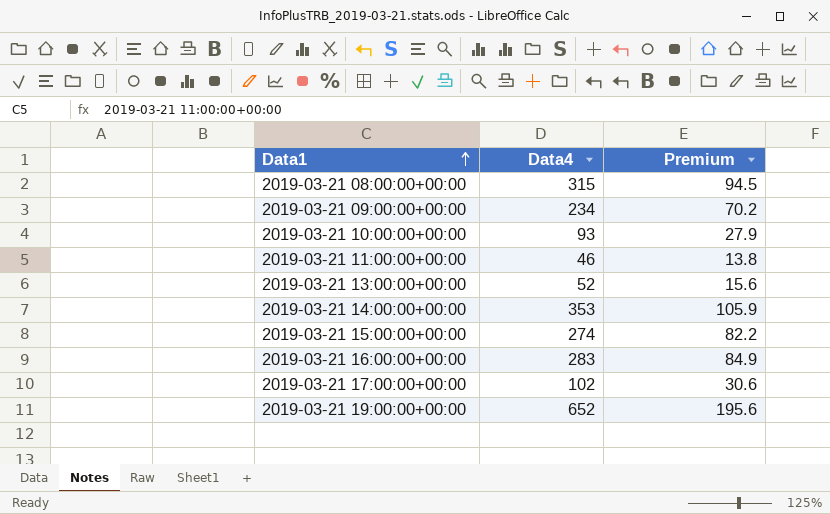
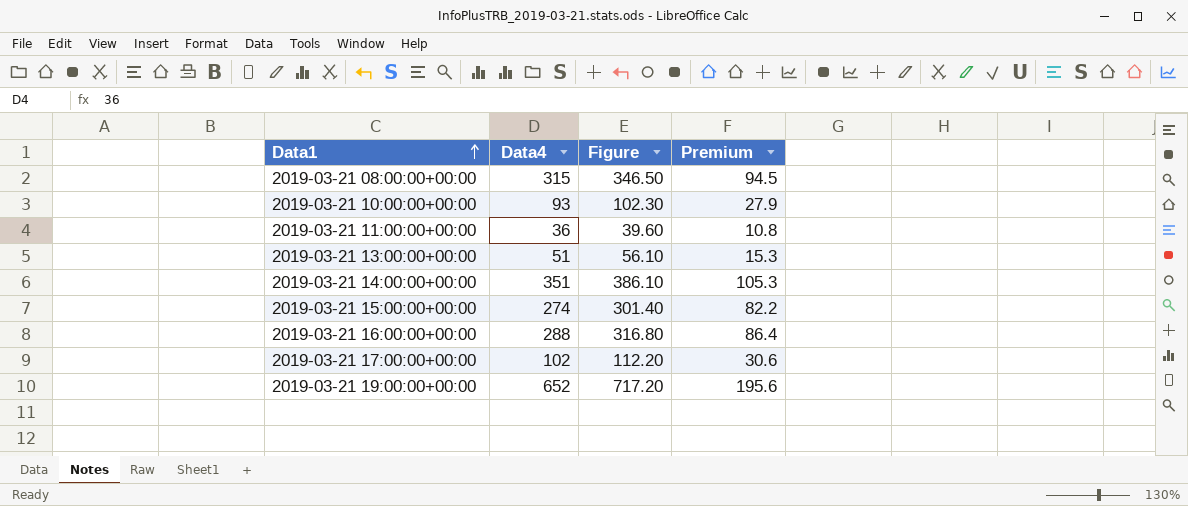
column Figure | formula: none -> [Data4] * 1.1
row 2019-03-21 09:00:00+00:00: 234 | 70.2 -> none
2019-03-21 11:00:00+00:00 | Data4: 46 -> 36
2019-03-21 11:00:00+00:00 | Premium: 13.8 -> 10.8
2019-03-21 13:00:00+00:00 | Data4: 52 -> 51
2019-03-21 13:00:00+00:00 | Premium: 15.6 -> 15.3
2019-03-21 14:00:00+00:00 | Data4: 353 -> 351
2019-03-21 14:00:00+00:00 | Premium: 105.9 -> 105.3
2019-03-21 16:00:00+00:00 | Data4: 283 -> 288
2019-03-21 16:00:00+00:00 | Premium: 84.9 -> 86.4

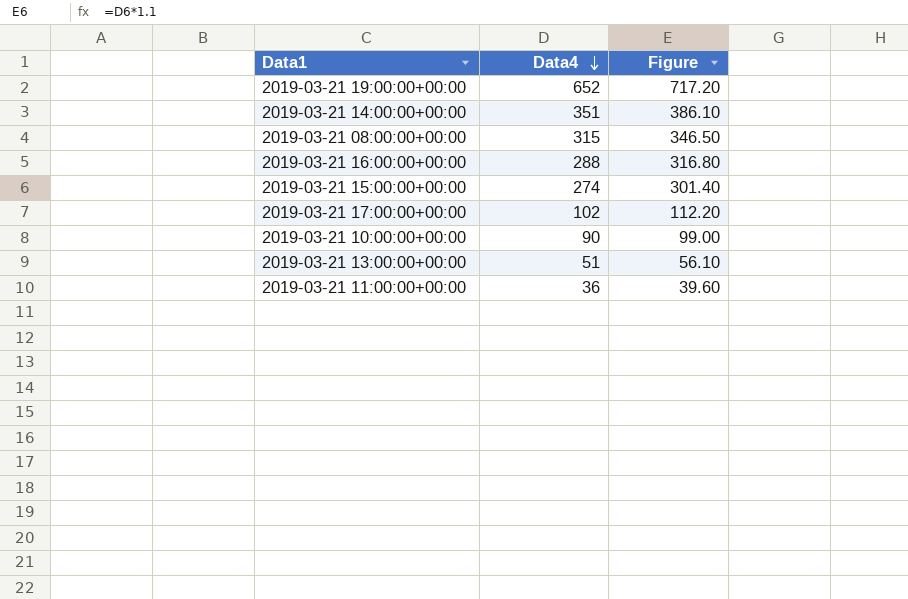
row order: Data1 ascending -> Data4 descending
column Premium | formula: [Data4] * 0.3 -> none
2019-03-21 10:00:00+00:00 | Data4: 93 -> 90
2019-03-21 10:00:00+00:00 | Figure: 102.30 -> 99.00

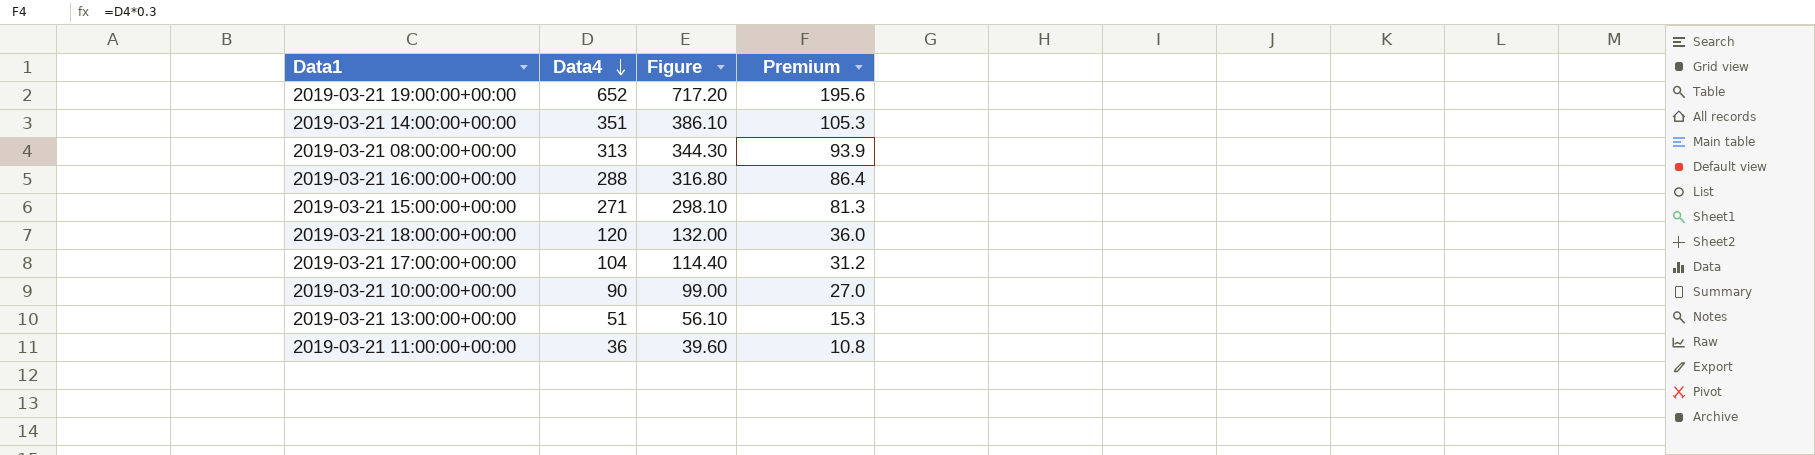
column Premium | formula: none -> [Data4] * 0.3
2019-03-21 08:00:00+00:00 | Data4: 315 -> 313
2019-03-21 08:00:00+00:00 | Figure: 346.50 -> 344.30
2019-03-21 15:00:00+00:00 | Data4: 274 -> 271
2019-03-21 15:00:00+00:00 | Figure: 301.40 -> 298.10
row 2019-03-21 18:00:00+00:00: none -> 120 | 132.00 | 36.0
2019-03-21 17:00:00+00:00 | Data4: 102 -> 104
2019-03-21 17:00:00+00:00 | Figure: 112.20 -> 114.40

